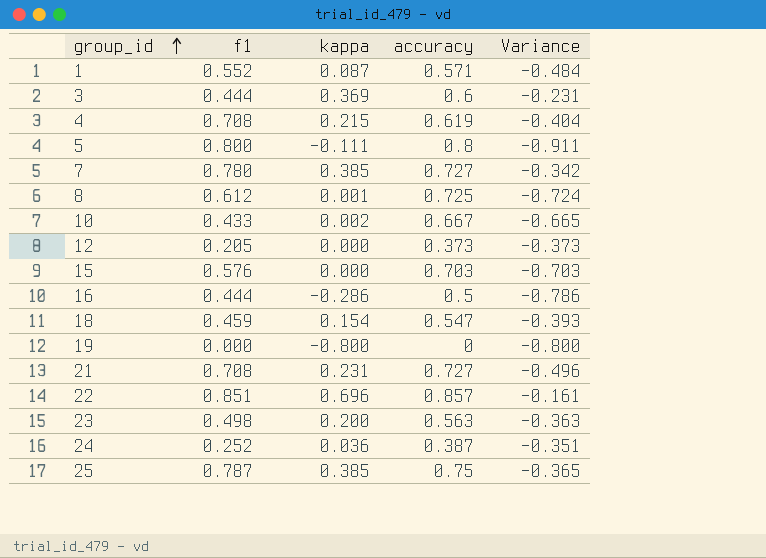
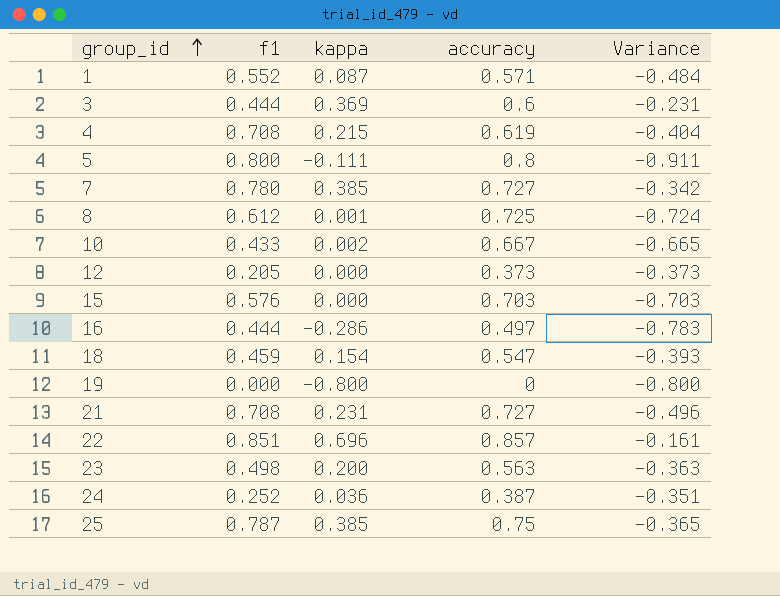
16 | accuracy: 0.5 -> 0.497
16 | Variance: -0.786 -> -0.783

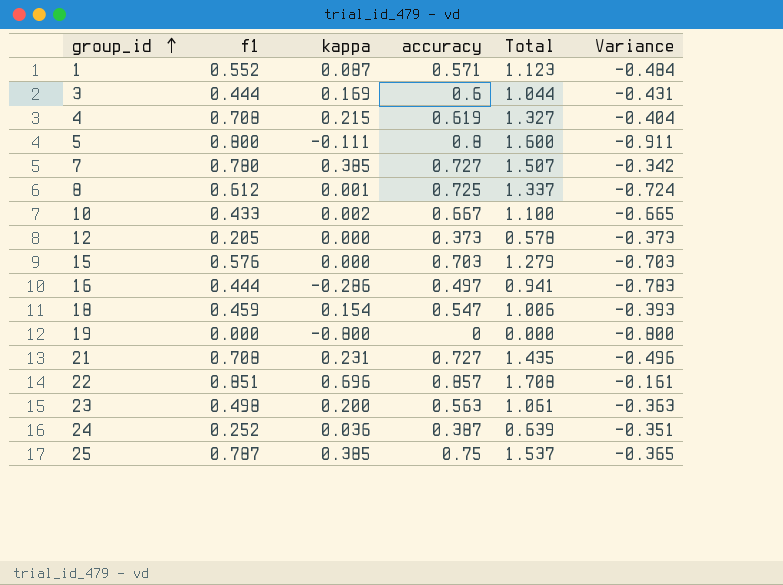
column Total | formula: none -> [f1] + [accuracy]
3 | kappa: 0.369 -> 0.169
3 | Variance: -0.231 -> -0.431

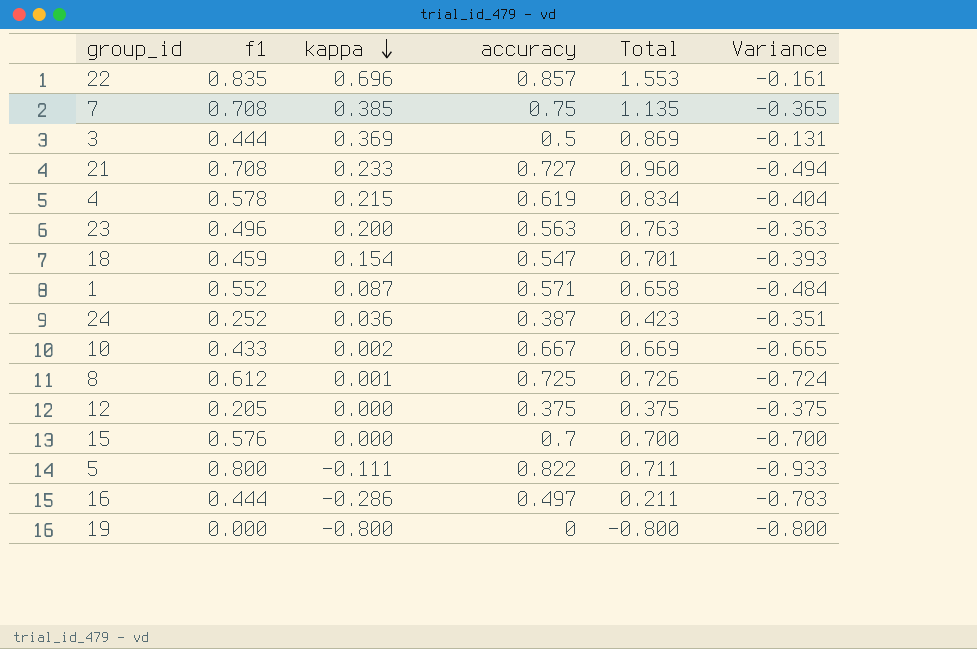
row order: group_id ascending -> kappa descending
column Total | formula: [f1] + [accuracy] -> [kappa] + [accuracy]
row 25: 0.787 | 0.385 | 0.75 | 1.537 | -0.365 -> none
22 | f1: 0.851 -> 0.835
7 | f1: 0.780 -> 0.708
7 | accuracy: 0.727 -> 0.75
7 | Variance: -0.342 -> -0.365
3 | kappa: 0.169 -> 0.369
3 | accuracy: 0.6 -> 0.5
3 | Variance: -0.431 -> -0.131
21 | kappa: 0.231 -> 0.233
21 | Variance: -0.496 -> -0.494
4 | f1: 0.708 -> 0.578
23 | f1: 0.498 -> 0.496
12 | accuracy: 0.373 -> 0.375
12 | Variance: -0.373 -> -0.375
15 | accuracy: 0.703 -> 0.7
15 | Variance: -0.703 -> -0.700
5 | accuracy: 0.8 -> 0.822
5 | Variance: -0.911 -> -0.933

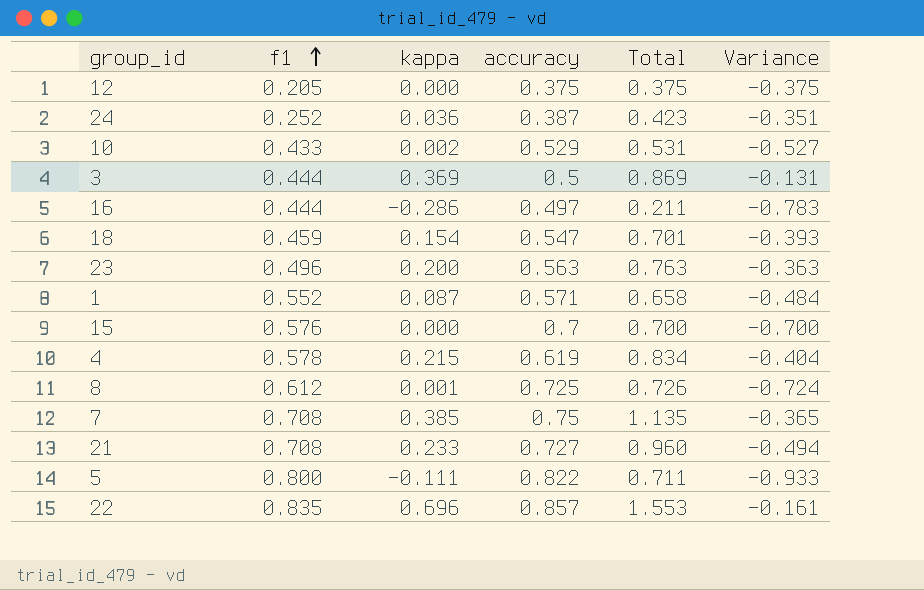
row order: kappa descending -> f1 ascending
row 19: 0.000 | -0.800 | 0 | -0.800 | -0.800 -> none
10 | accuracy: 0.667 -> 0.529
10 | Total: 0.669 -> 0.531
10 | Variance: -0.665 -> -0.527

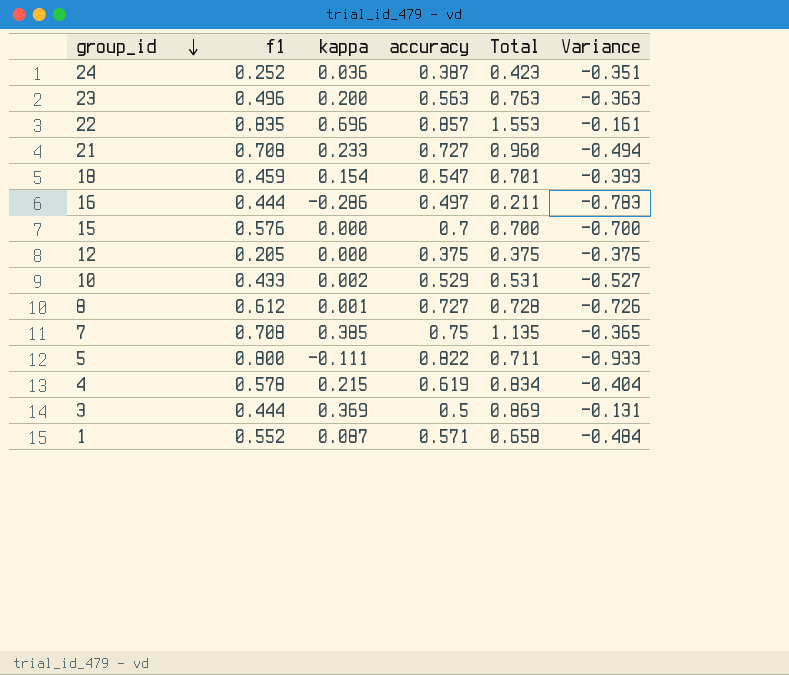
row order: f1 ascending -> group_id descending
8 | accuracy: 0.725 -> 0.727
8 | Total: 0.726 -> 0.728
8 | Variance: -0.724 -> -0.726

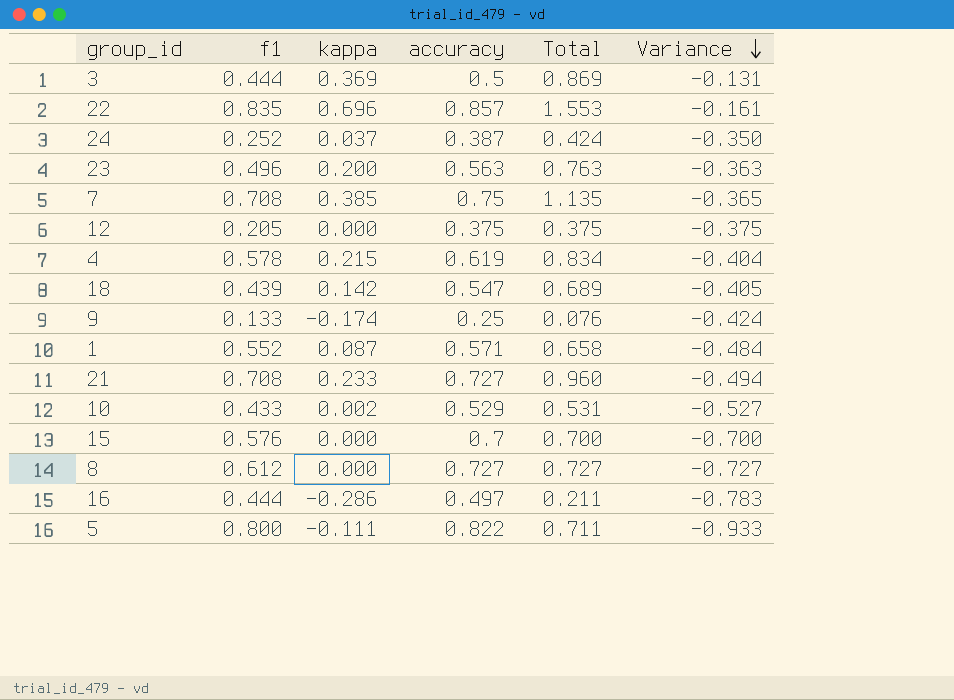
row order: group_id descending -> Variance descending
24 | kappa: 0.036 -> 0.037
24 | Total: 0.423 -> 0.424
24 | Variance: -0.351 -> -0.350
18 | f1: 0.459 -> 0.439
18 | kappa: 0.154 -> 0.142
18 | Total: 0.701 -> 0.689
18 | Variance: -0.393 -> -0.405
row 9: none -> 0.133 | -0.174 | 0.25 | 0.076 | -0.424
8 | kappa: 0.001 -> 0.000
8 | Total: 0.728 -> 0.727
8 | Variance: -0.726 -> -0.727

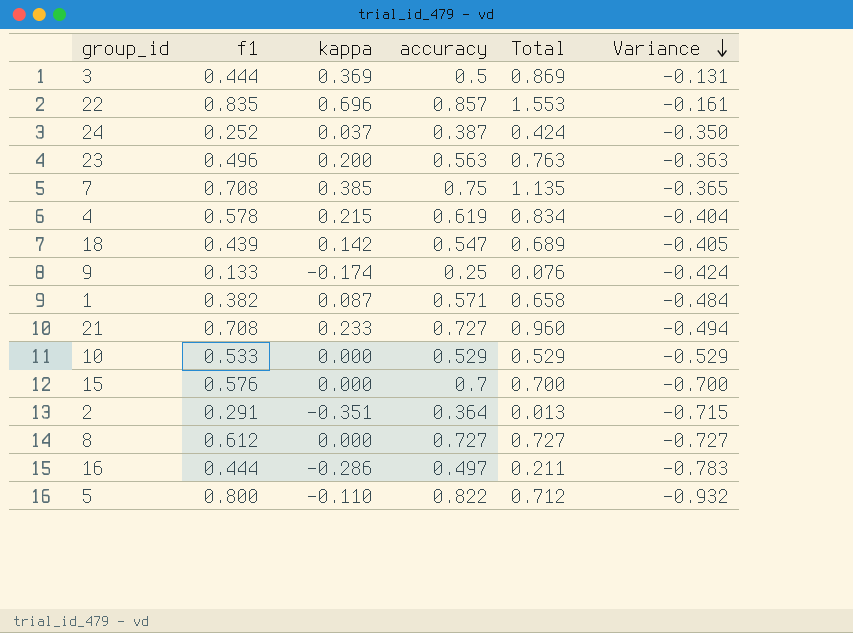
row 12: 0.205 | 0.000 | 0.375 | 0.375 | -0.375 -> none
1 | f1: 0.552 -> 0.382
10 | f1: 0.433 -> 0.533
10 | kappa: 0.002 -> 0.000
10 | Total: 0.531 -> 0.529
10 | Variance: -0.527 -> -0.529
row 2: none -> 0.291 | -0.351 | 0.364 | 0.013 | -0.715
5 | kappa: -0.111 -> -0.110
5 | Total: 0.711 -> 0.712
5 | Variance: -0.933 -> -0.932

